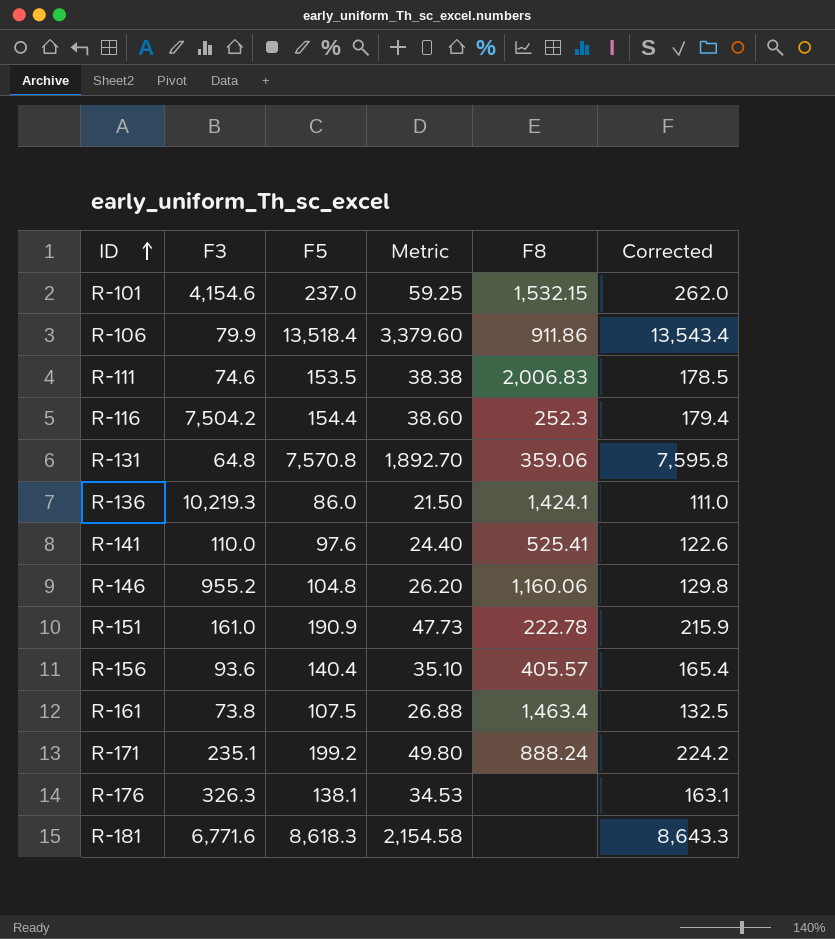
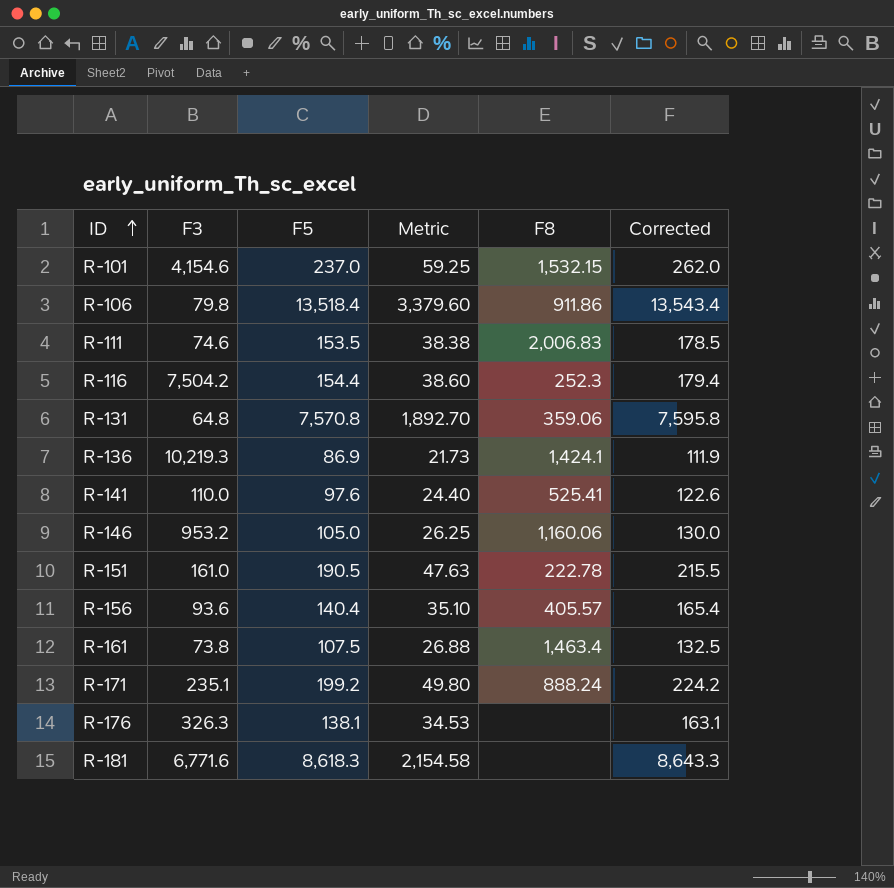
R-106 | F3: 79.9 -> 79.8
R-136 | F5: 86.0 -> 86.9
R-136 | Metric: 21.50 -> 21.73
R-136 | Corrected: 111.0 -> 111.9
R-146 | F3: 955.2 -> 953.2
R-146 | F5: 104.8 -> 105.0
R-146 | Metric: 26.20 -> 26.25
R-146 | Corrected: 129.8 -> 130.0
R-151 | F5: 190.9 -> 190.5
R-151 | Metric: 47.73 -> 47.63
R-151 | Corrected: 215.9 -> 215.5

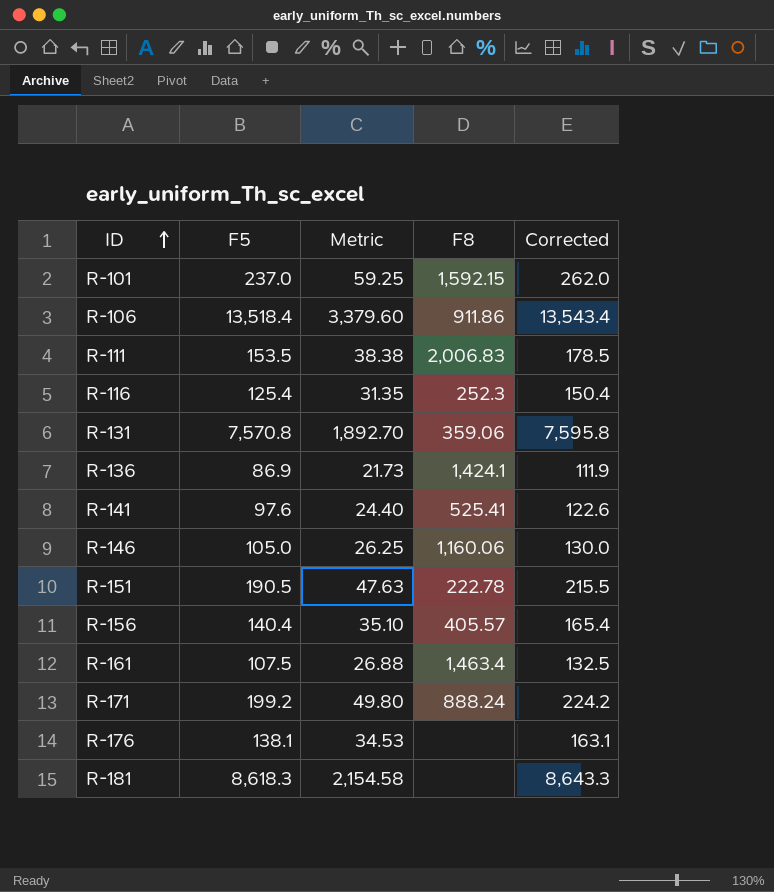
column F3 | position: 2 -> none
R-101 | F8: 1,532.15 -> 1,592.15
R-116 | F5: 154.4 -> 125.4
R-116 | Metric: 38.60 -> 31.35
R-116 | Corrected: 179.4 -> 150.4

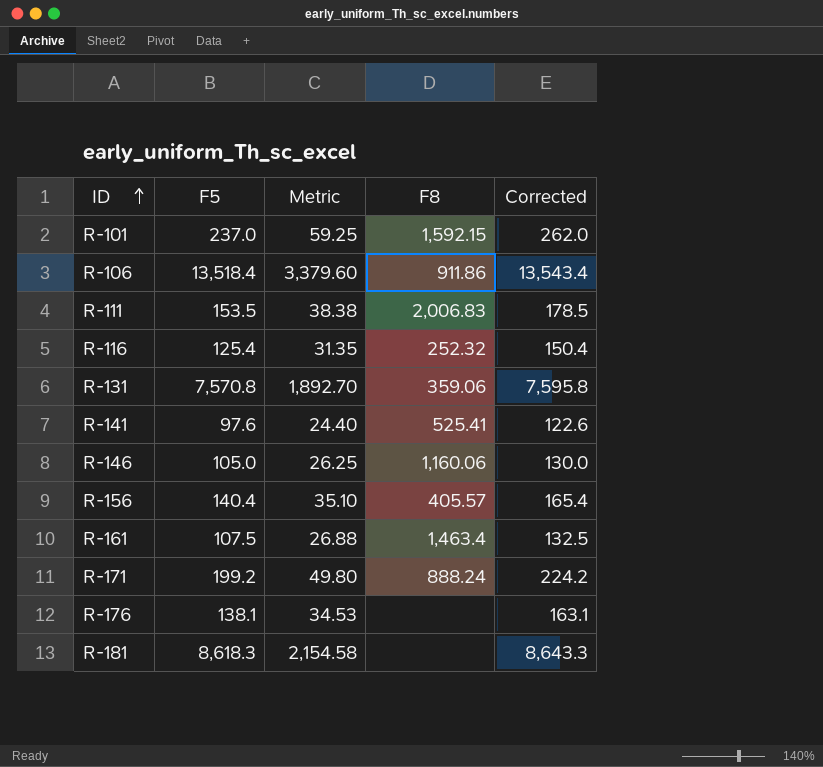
row R-136: 86.9 | 21.73 | 1,424.1 | 111.9 -> none
row R-151: 190.5 | 47.63 | 222.78 | 215.5 -> none
R-116 | F8: 252.3 -> 252.32

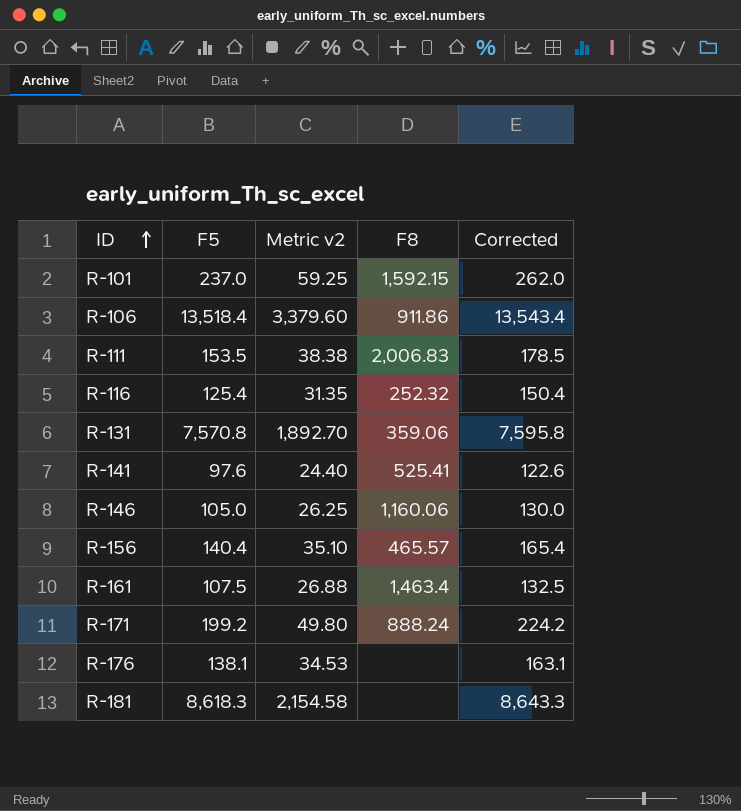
column name: Metric -> Metric v2
R-156 | F8: 405.57 -> 465.57

